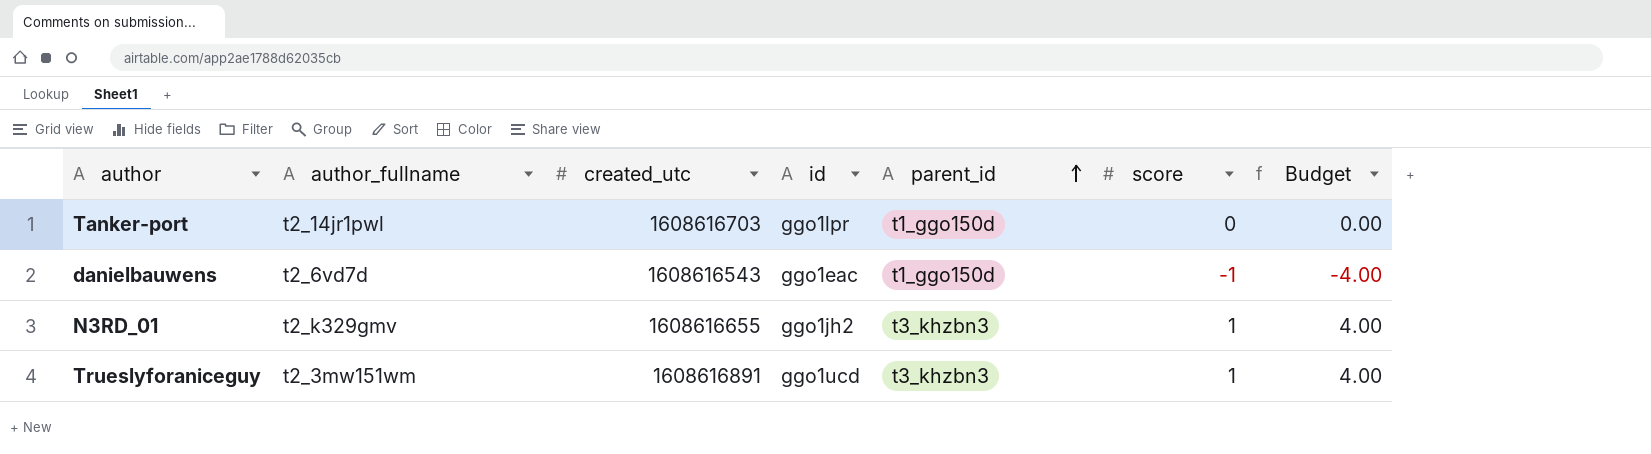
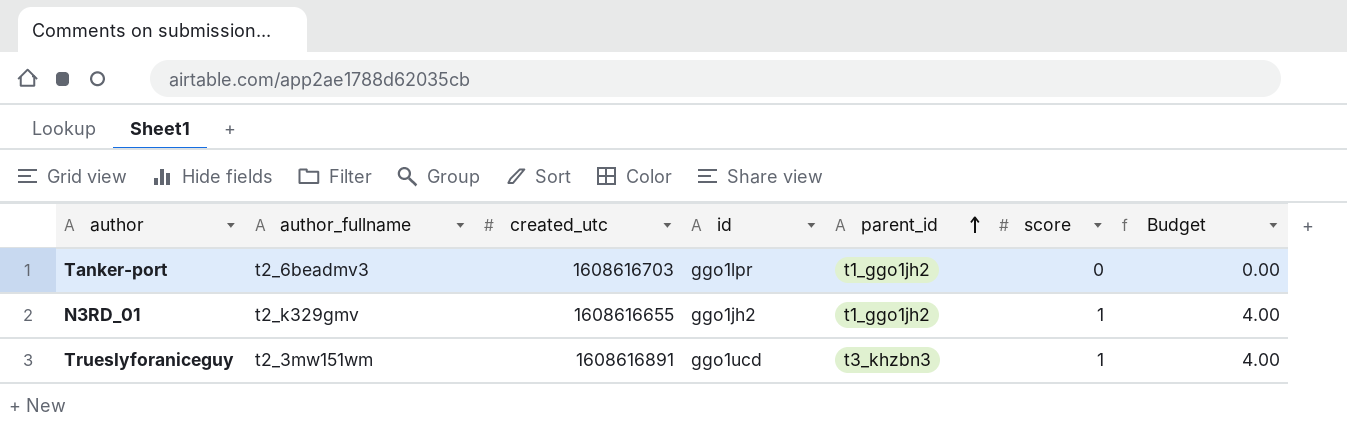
row danielbauwens: t2_6vd7d | 1608616543 | ggo1eac | t1_ggo150d | -1 | -4.00 -> none
Tanker-port | author_fullname: t2_14jr1pwl -> t2_6beadmv3
Tanker-port | parent_id: t1_ggo150d -> t1_ggo1jh2
N3RD_01 | parent_id: t3_khzbn3 -> t1_ggo1jh2

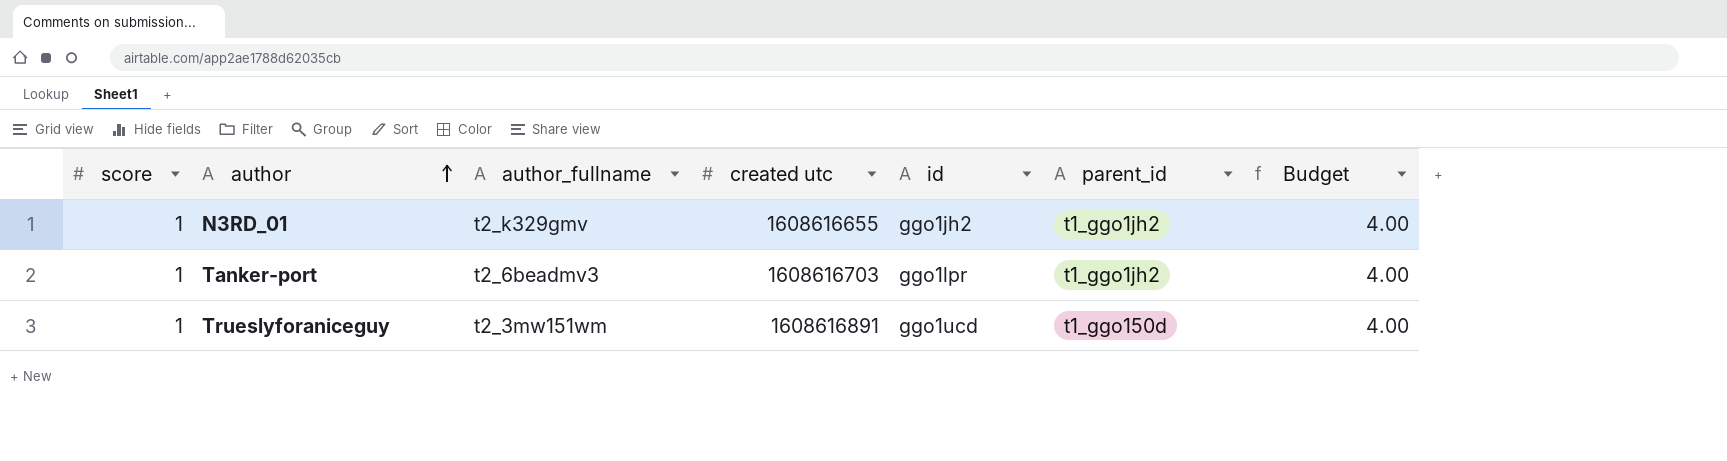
row order: parent_id ascending -> author ascending
column score | position: 6 -> 1
column name: created_utc -> created utc
Tanker-port | score: 0 -> 1
Tanker-port | Budget: 0.00 -> 4.00
Trueslyforaniceguy | parent_id: t3_khzbn3 -> t1_ggo150d

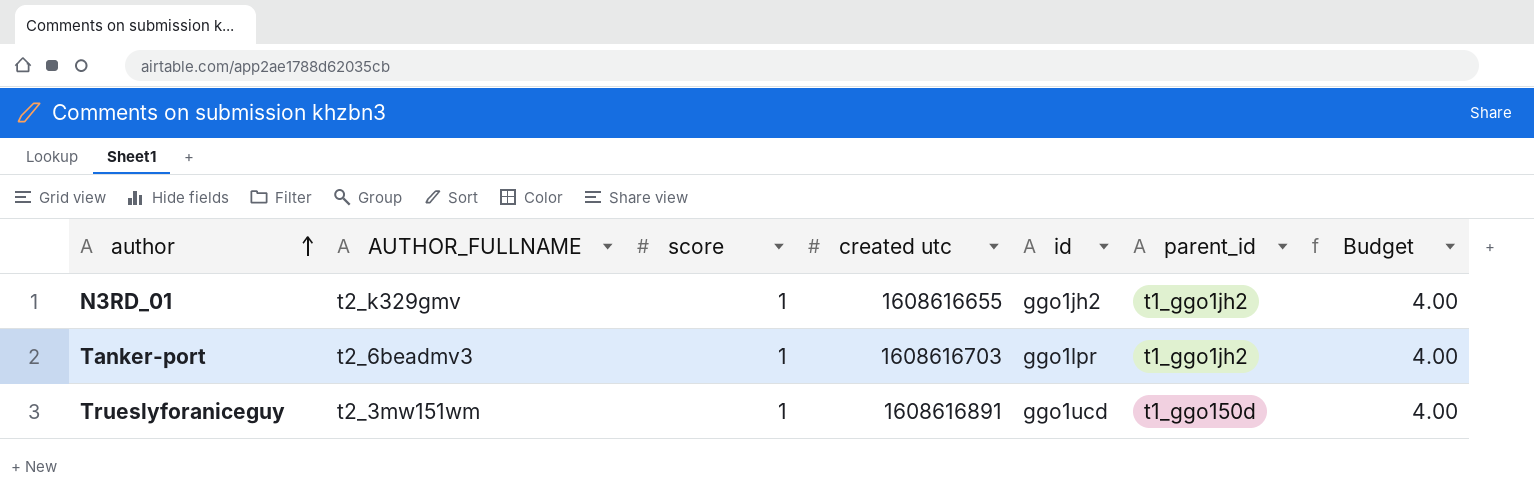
column name: author_fullname -> AUTHOR_FULLNAME
column score | position: 1 -> 3

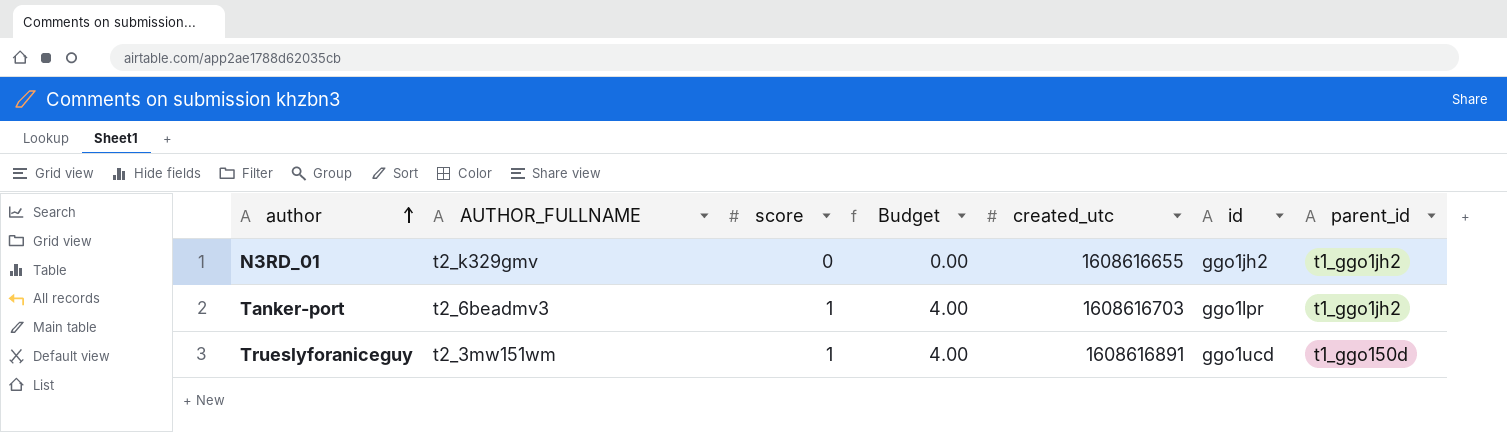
column Budget | position: 7 -> 4
column name: created utc -> created_utc
N3RD_01 | score: 1 -> 0
N3RD_01 | Budget: 4.00 -> 0.00

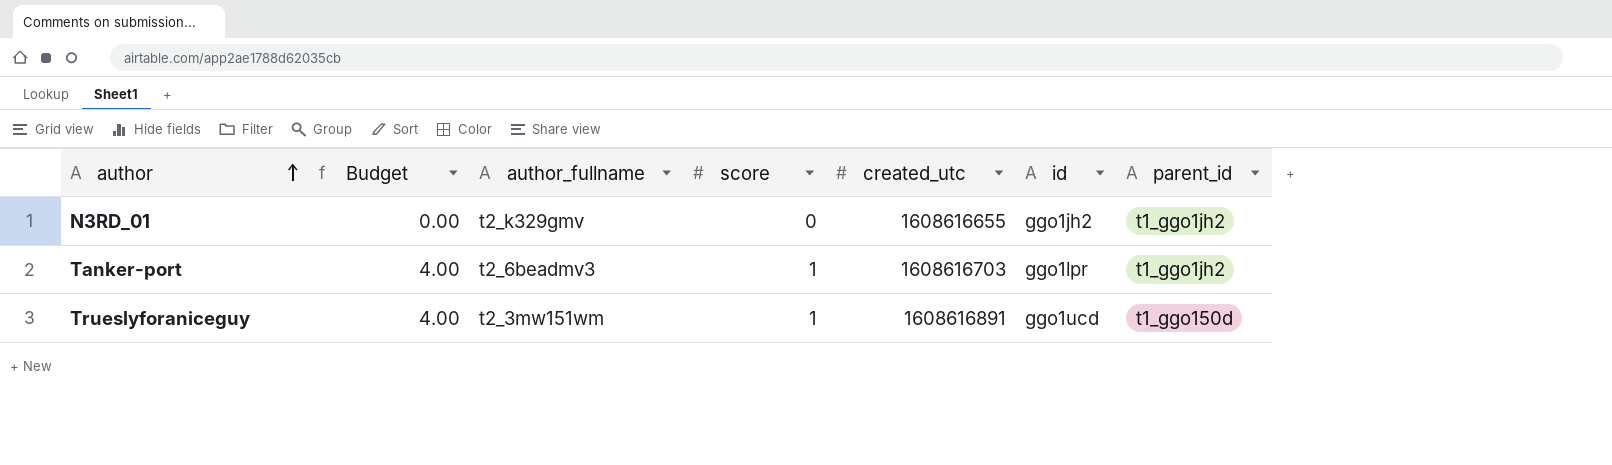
column Budget | position: 4 -> 2
column name: AUTHOR_FULLNAME -> author_fullname

